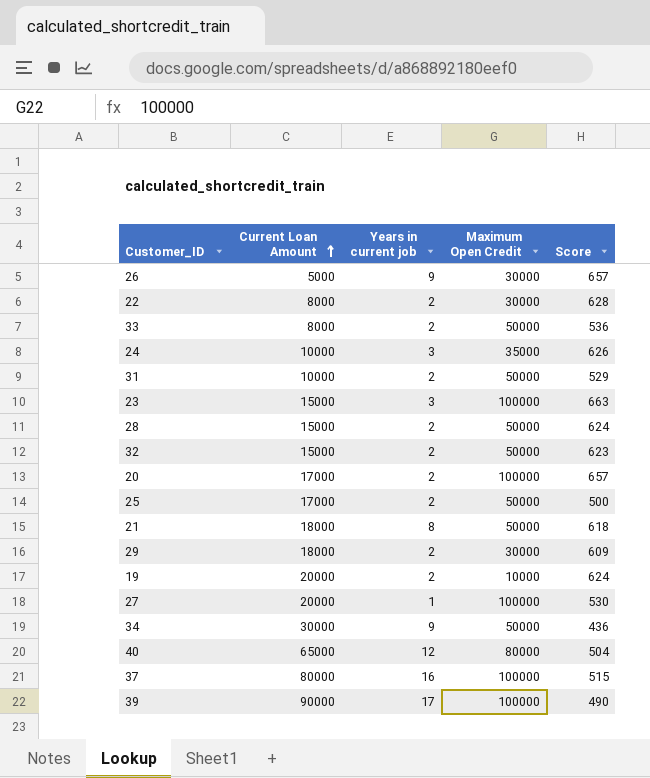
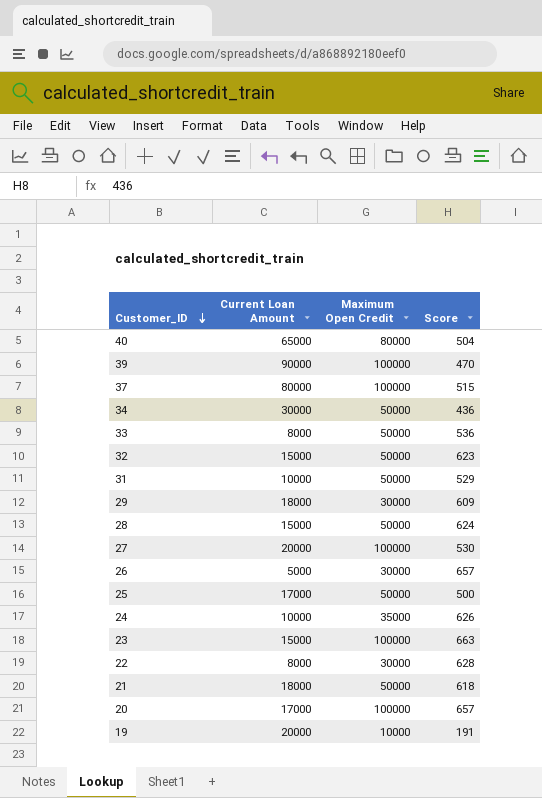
row order: Current Loan Amount ascending -> Customer_ID descending
column Years in current job | position: 3 -> none
39 | Score: 490 -> 470
19 | Score: 624 -> 191

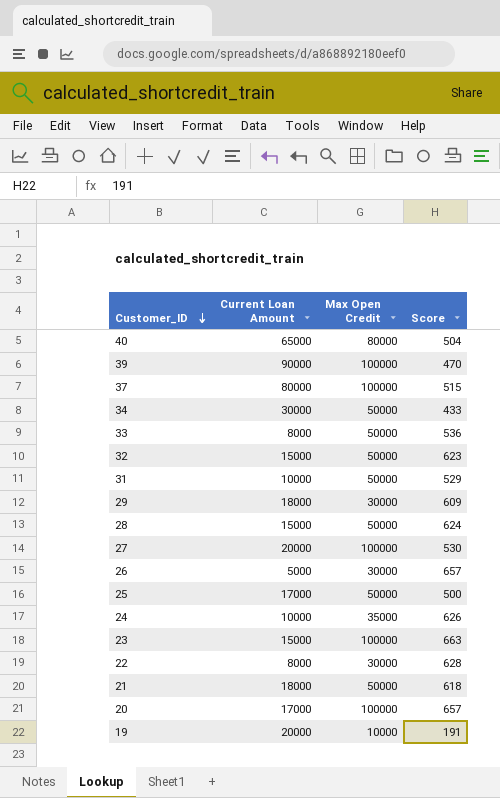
column name: Maximum Open Credit -> Max Open Credit
34 | Score: 436 -> 433

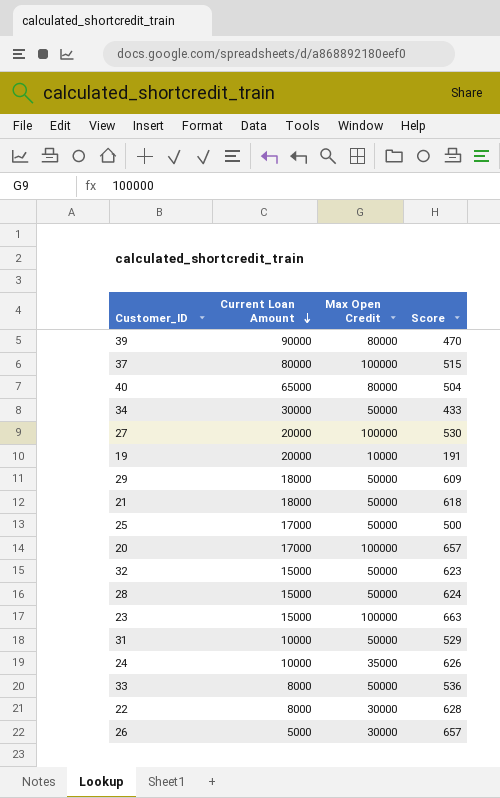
row order: Customer_ID descending -> Current Loan Amount descending
39 | Max Open Credit: 100000 -> 80000
29 | Max Open Credit: 30000 -> 50000

